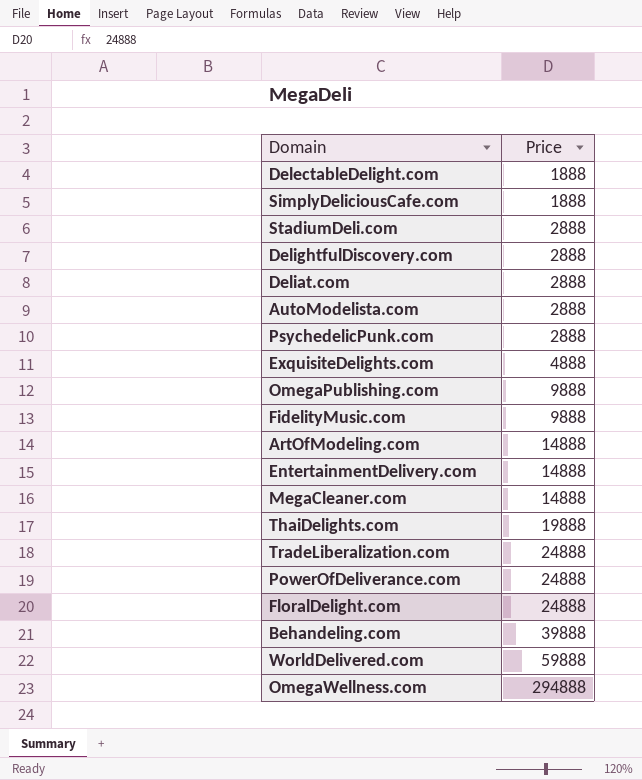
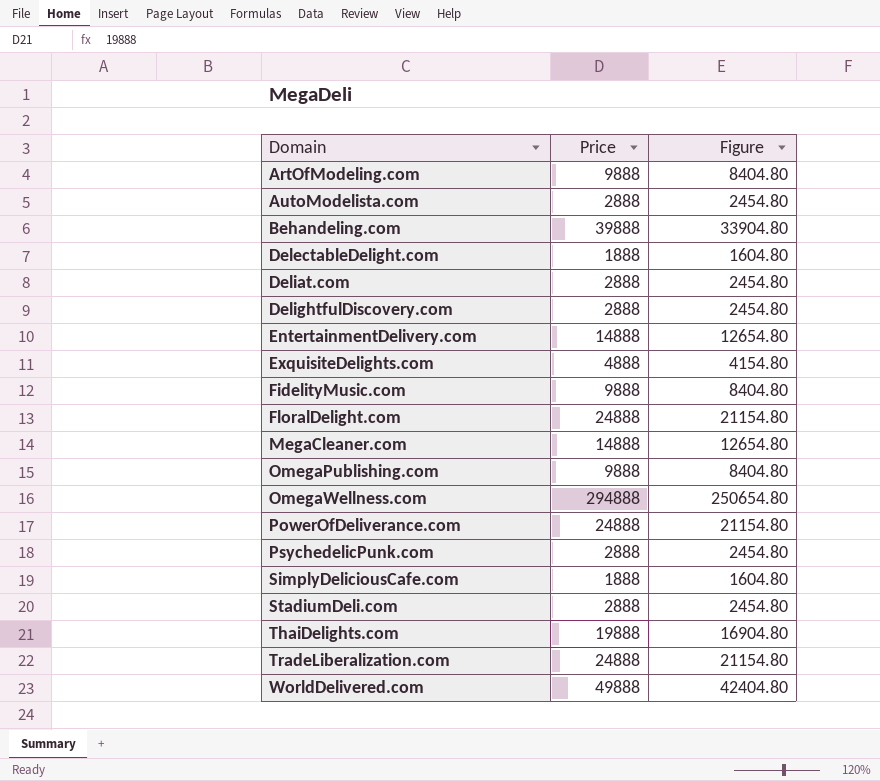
row order: Price ascending -> Domain ascending
column Figure | formula: none -> [Price] * 0.85
ArtOfModeling.com | Price: 14888 -> 9888
WorldDelivered.com | Price: 59888 -> 49888

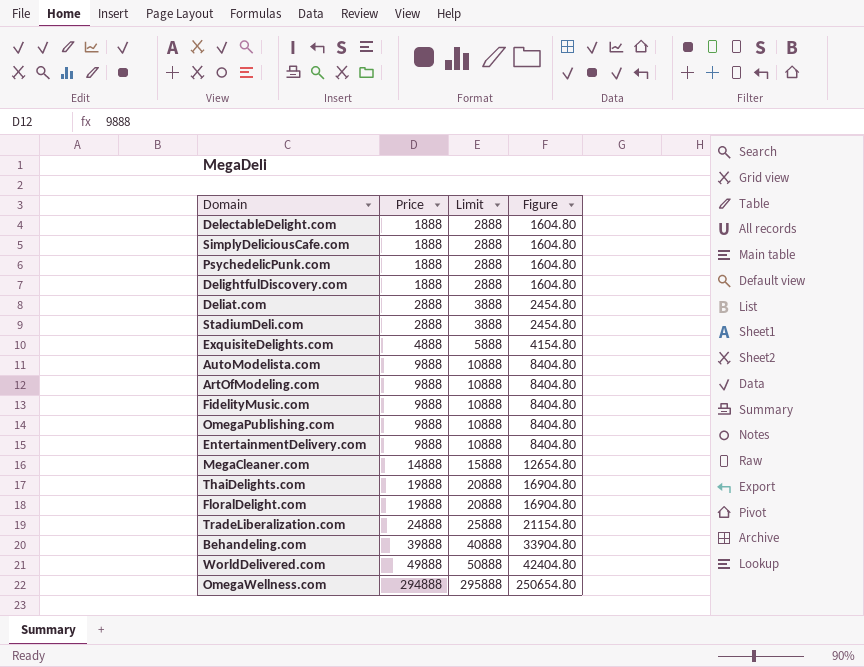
row order: Domain ascending -> Price ascending
column Limit | formula: none -> [Price] + 1000
row PowerOfDeliverance.com: 24888 | 21154.80 -> none
PsychedelicPunk.com | Price: 2888 -> 1888
PsychedelicPunk.com | Figure: 2454.80 -> 1604.80
DelightfulDiscovery.com | Price: 2888 -> 1888
DelightfulDiscovery.com | Figure: 2454.80 -> 1604.80
AutoModelista.com | Price: 2888 -> 9888
AutoModelista.com | Figure: 2454.80 -> 8404.80
EntertainmentDelivery.com | Price: 14888 -> 9888
EntertainmentDelivery.com | Figure: 12654.80 -> 8404.80
FloralDelight.com | Price: 24888 -> 19888
FloralDelight.com | Figure: 21154.80 -> 16904.80

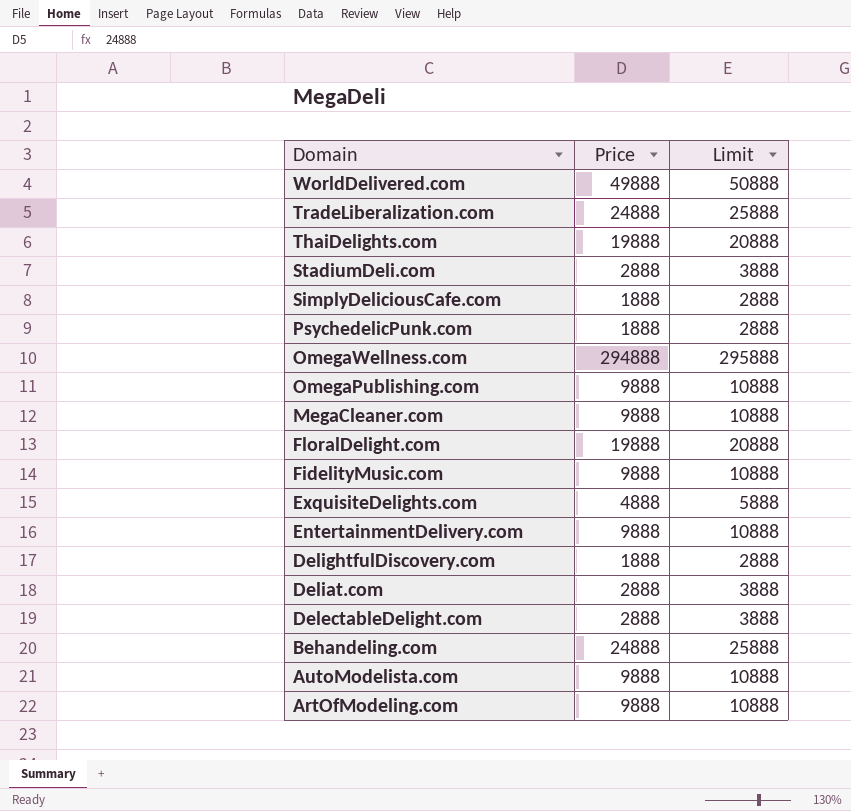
row order: Price ascending -> Domain descending
column Figure | formula: [Price] * 0.85 -> none
MegaCleaner.com | Price: 14888 -> 9888
MegaCleaner.com | Limit: 15888 -> 10888
DelectableDelight.com | Price: 1888 -> 2888
DelectableDelight.com | Limit: 2888 -> 3888
Behandeling.com | Price: 39888 -> 24888
Behandeling.com | Limit: 40888 -> 25888

